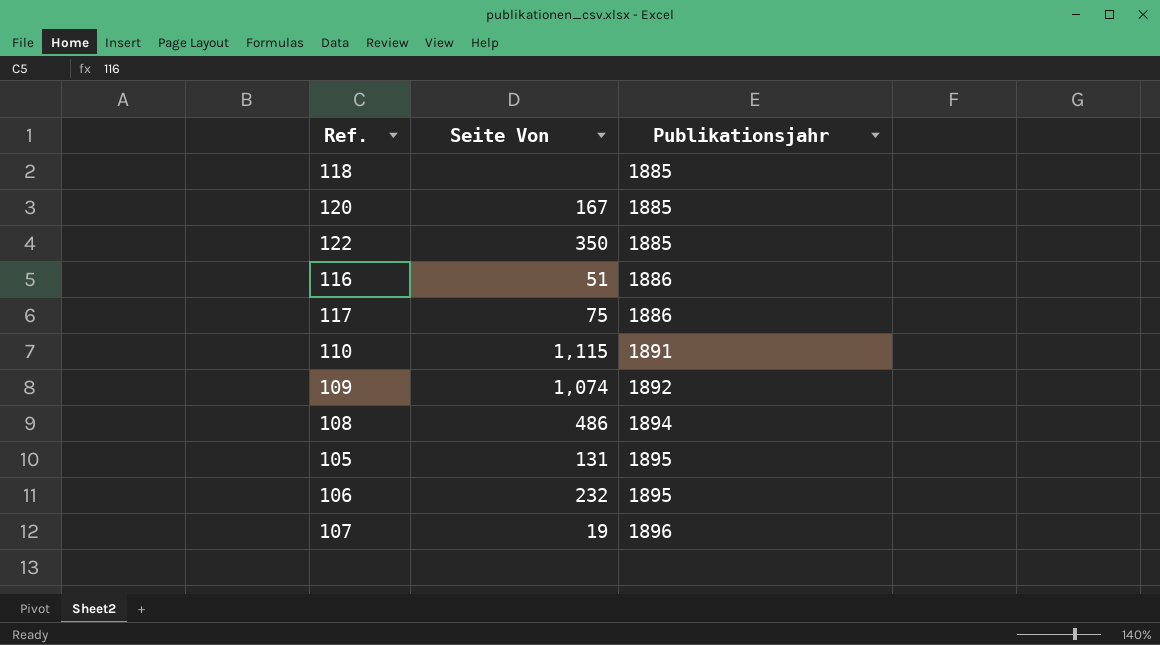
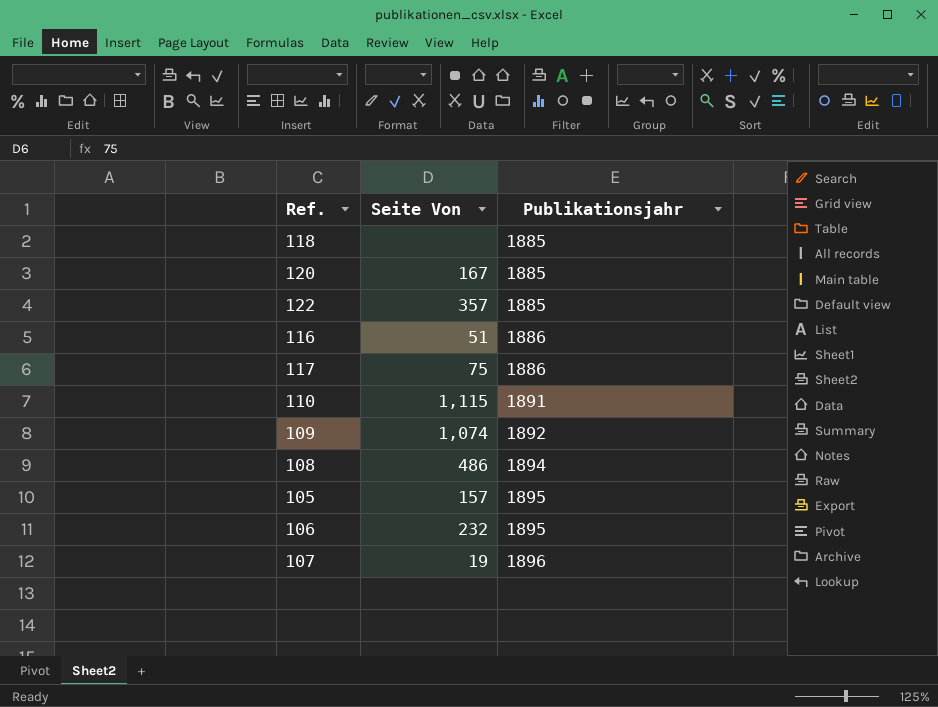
122 | Seite Von: 350 -> 357
105 | Seite Von: 131 -> 157

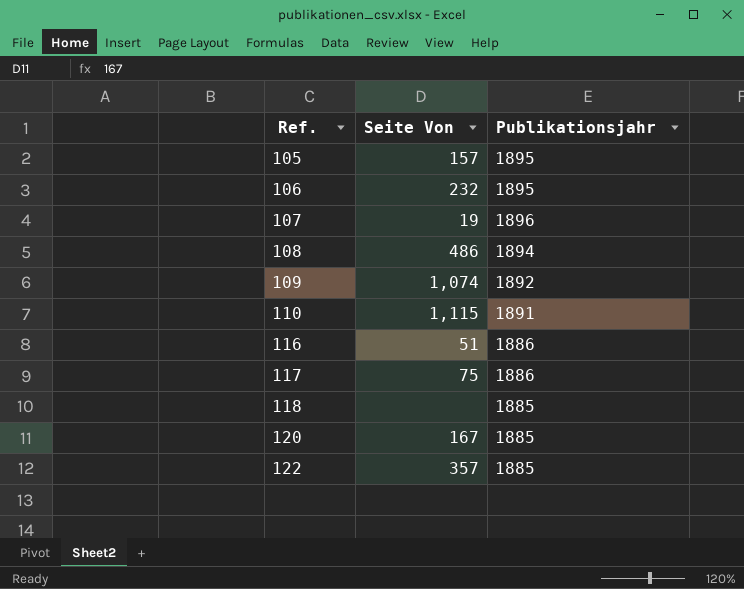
row order: Publikationsjahr ascending -> Ref. ascending

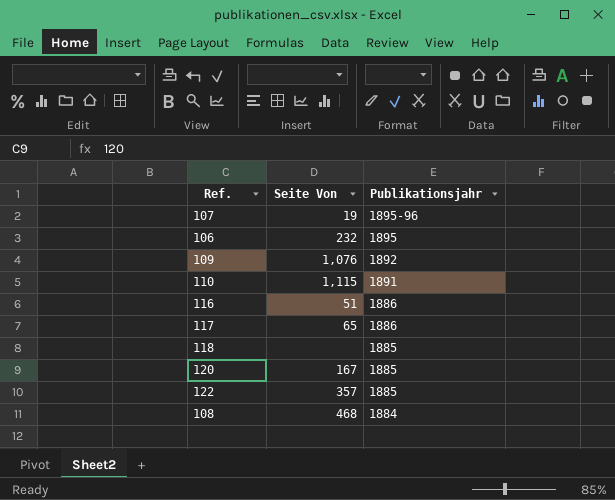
row order: Ref. ascending -> Publikationsjahr descending
row 105: 157 | 1895 -> none
107 | Publikationsjahr: 1896 -> 1895-96
109 | Seite Von: 1,074 -> 1,076
117 | Seite Von: 75 -> 65
108 | Seite Von: 486 -> 468
108 | Publikationsjahr: 1894 -> 1884

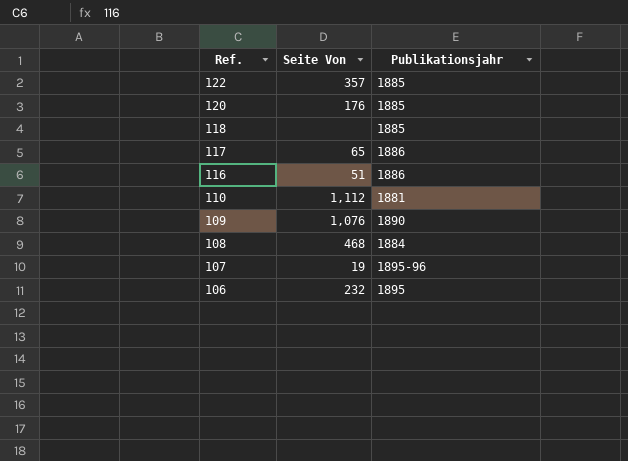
row order: Publikationsjahr descending -> Ref. descending
120 | Seite Von: 167 -> 176
110 | Seite Von: 1,115 -> 1,112
110 | Publikationsjahr: 1891 -> 1881
109 | Publikationsjahr: 1892 -> 1890

